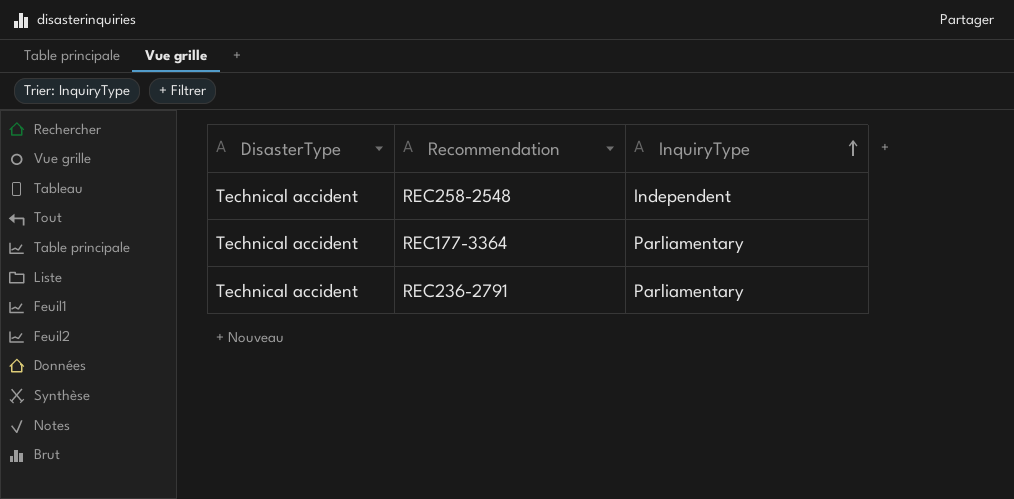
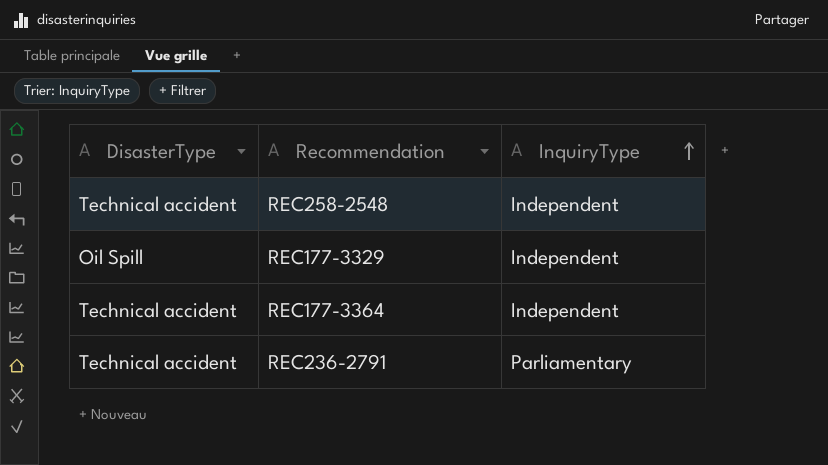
row REC177-3329: none -> Oil Spill | Independent
REC177-3364 | InquiryType: Parliamentary -> Independent

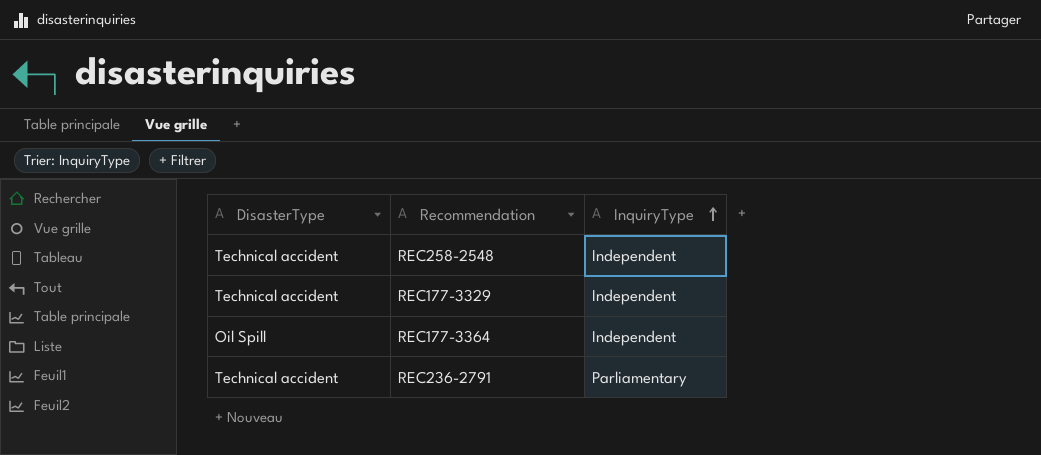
REC177-3329 | DisasterType: Oil Spill -> Technical accident
REC177-3364 | DisasterType: Technical accident -> Oil Spill

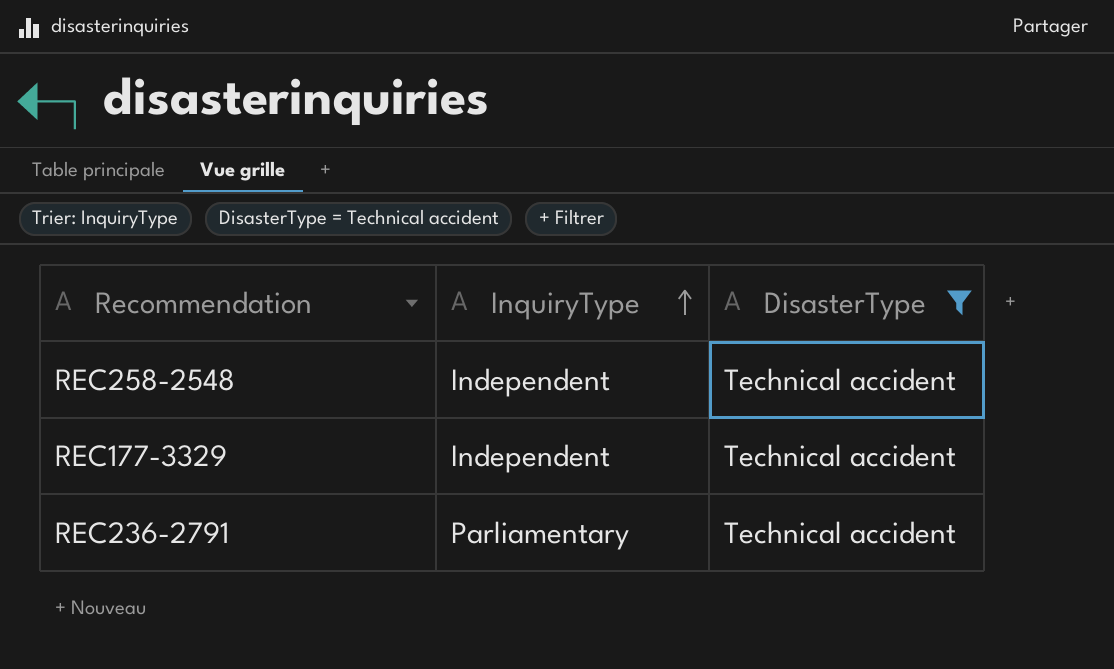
filter: none -> DisasterType = Technical accident
column DisasterType | position: 1 -> 3

